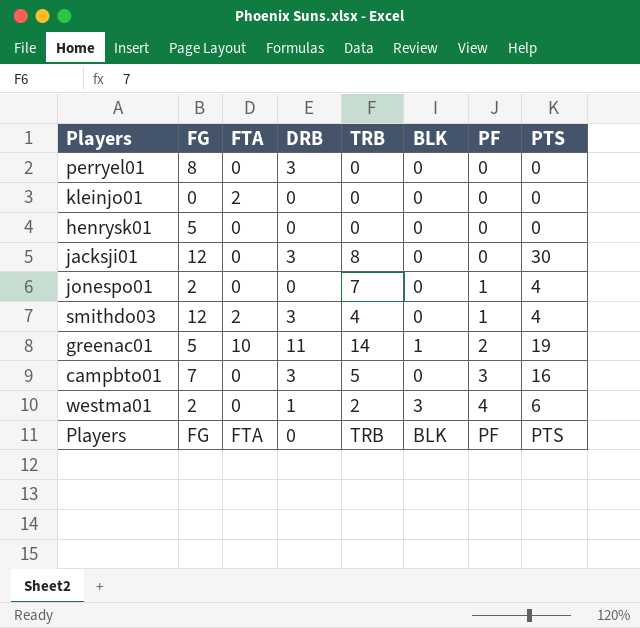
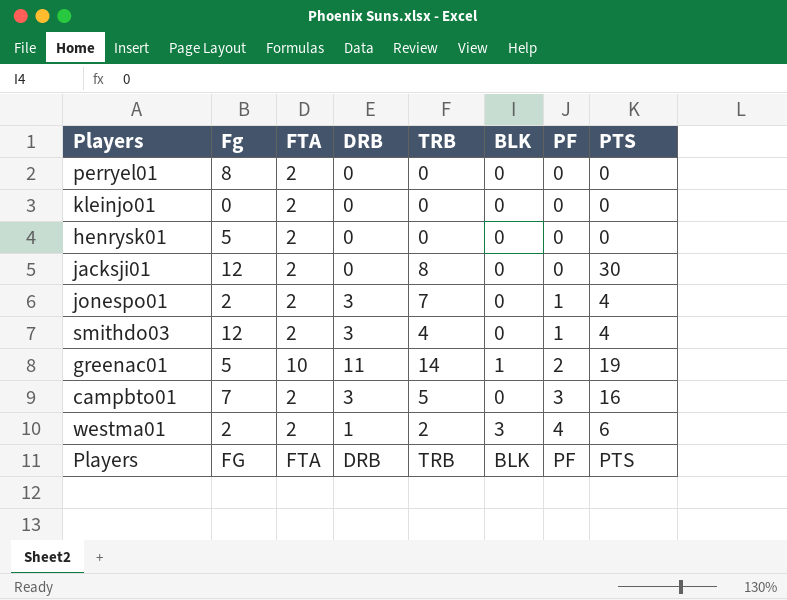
column name: FG -> Fg
perryel01 | FTA: 0 -> 2
perryel01 | DRB: 3 -> 0
henrysk01 | FTA: 0 -> 2
jacksji01 | FTA: 0 -> 2
jacksji01 | DRB: 3 -> 0
jonespo01 | FTA: 0 -> 2
jonespo01 | DRB: 0 -> 3
campbto01 | FTA: 0 -> 2
westma01 | FTA: 0 -> 2
Players | DRB: 0 -> DRB

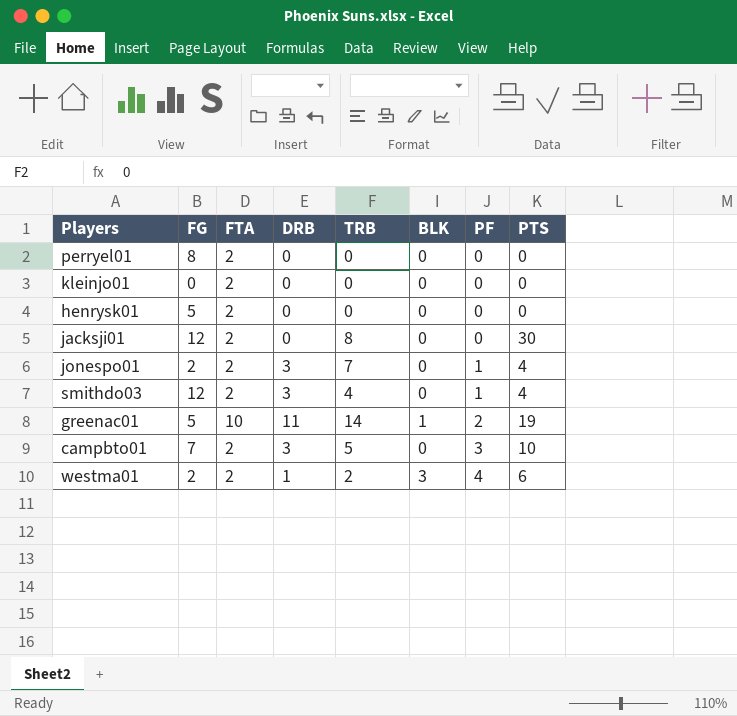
column name: Fg -> FG
row Players: FG | FTA | DRB | TRB | BLK | PF | PTS -> none
campbto01 | PTS: 16 -> 10

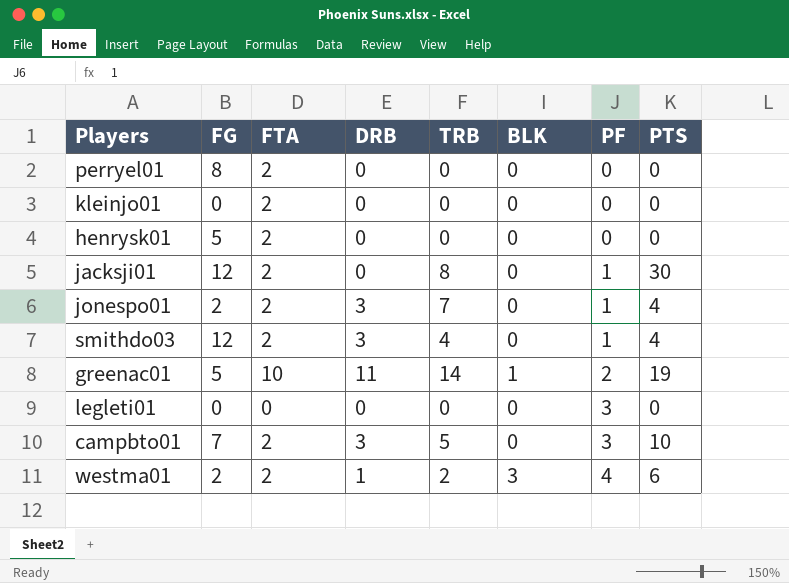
jacksji01 | PF: 0 -> 1
row legleti01: none -> 0 | 0 | 0 | 0 | 0 | 3 | 0

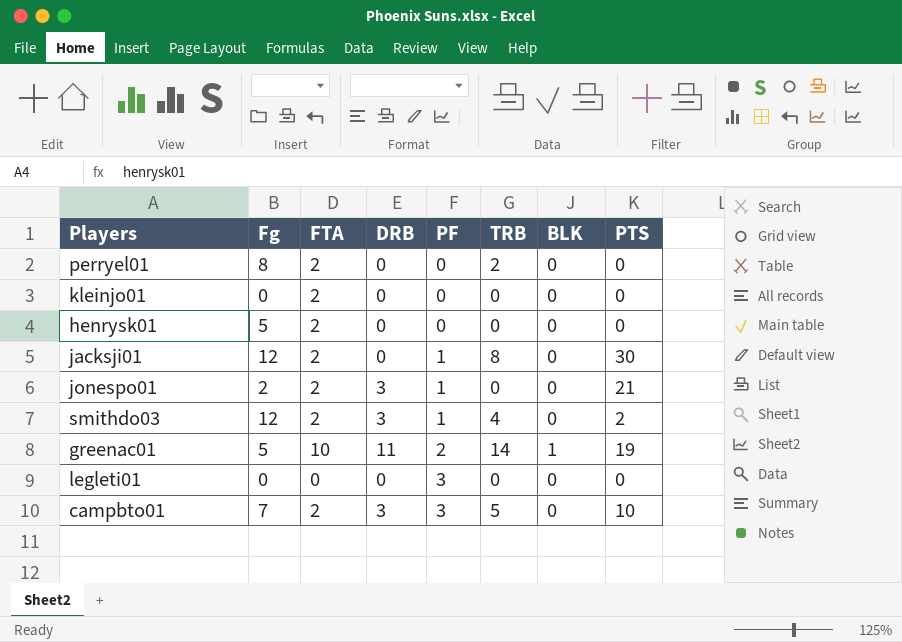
column name: FG -> Fg
column PF | position: 7 -> 5
row westma01: 2 | 2 | 1 | 2 | 3 | 4 | 6 -> none
perryel01 | TRB: 0 -> 2
jonespo01 | TRB: 7 -> 0
jonespo01 | PTS: 4 -> 21
smithdo03 | PTS: 4 -> 2

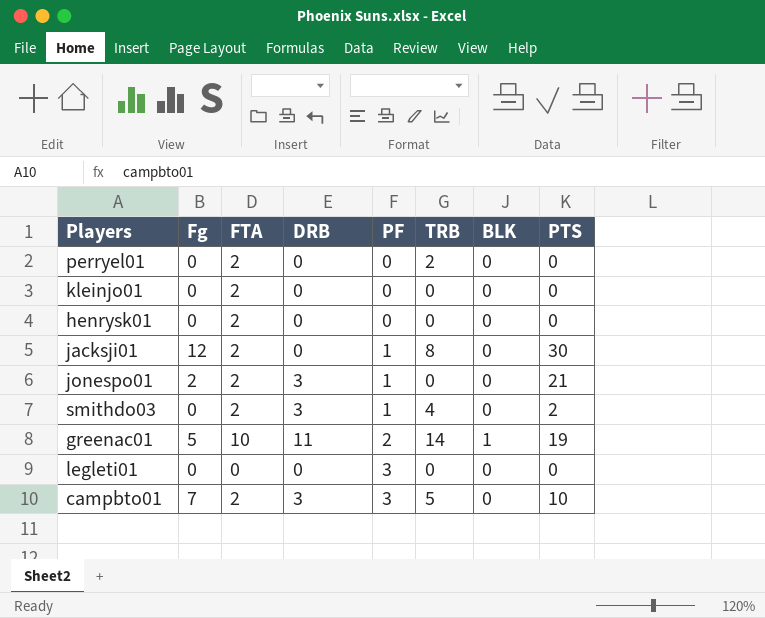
perryel01 | Fg: 8 -> 0
henrysk01 | Fg: 5 -> 0
smithdo03 | Fg: 12 -> 0

